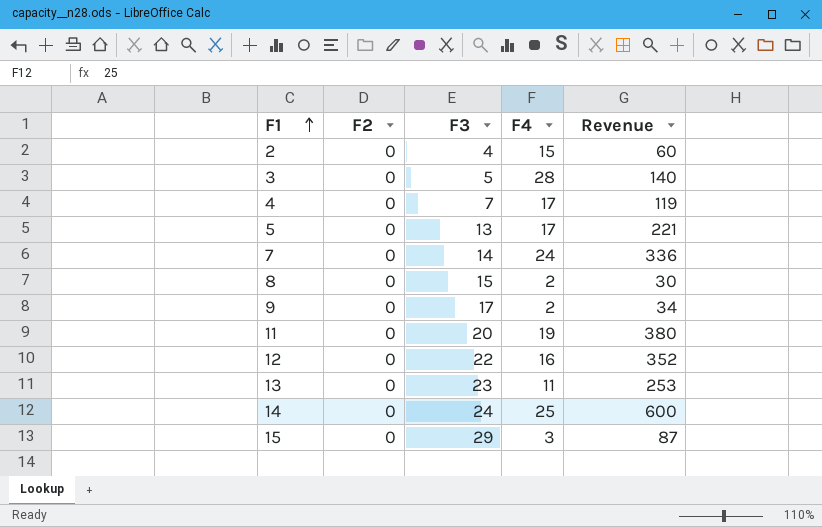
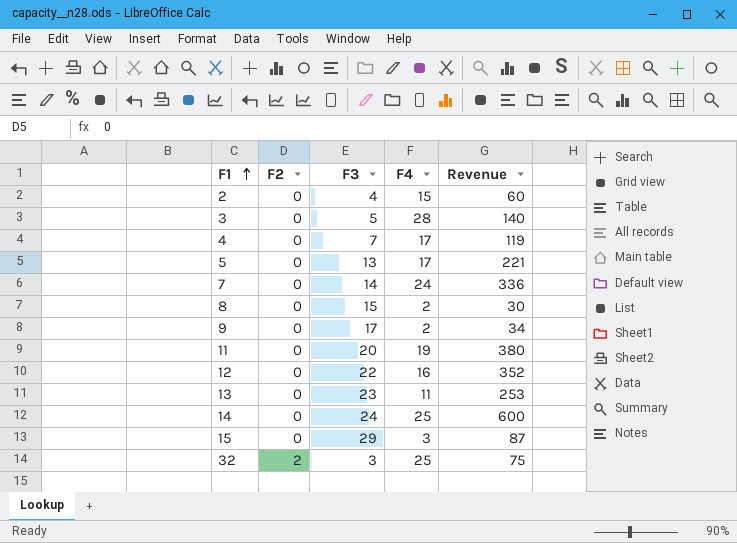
row 32: none -> 2 | 3 | 25 | 75

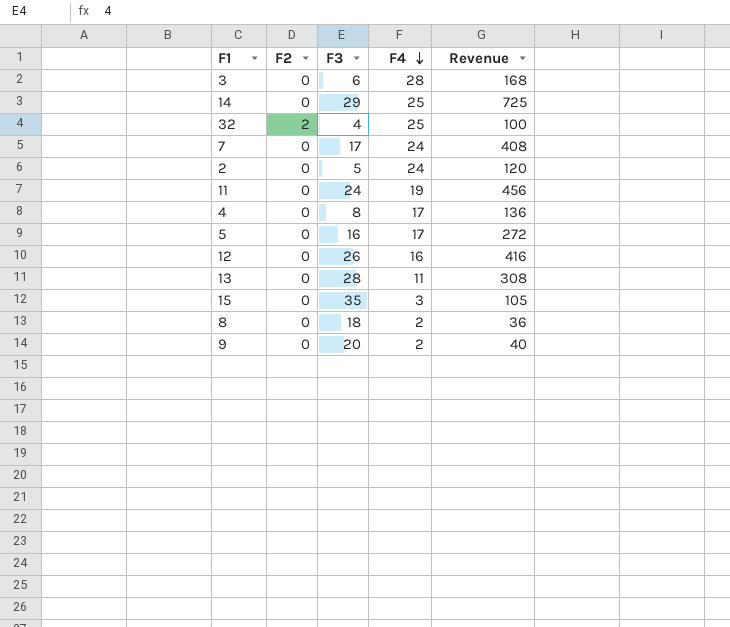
row order: F1 ascending -> F4 descending
3 | F3: 5 -> 6
3 | Revenue: 140 -> 168
14 | F3: 24 -> 29
14 | Revenue: 600 -> 725
32 | F3: 3 -> 4
32 | Revenue: 75 -> 100
7 | F3: 14 -> 17
7 | Revenue: 336 -> 408
2 | F3: 4 -> 5
2 | F4: 15 -> 24
2 | Revenue: 60 -> 120
11 | F3: 20 -> 24
11 | Revenue: 380 -> 456
4 | F3: 7 -> 8
4 | Revenue: 119 -> 136
5 | F3: 13 -> 16
5 | Revenue: 221 -> 272
12 | F3: 22 -> 26
12 | Revenue: 352 -> 416
13 | F3: 23 -> 28
13 | Revenue: 253 -> 308
15 | F3: 29 -> 35
15 | Revenue: 87 -> 105
8 | F3: 15 -> 18
8 | Revenue: 30 -> 36
9 | F3: 17 -> 20
9 | Revenue: 34 -> 40

